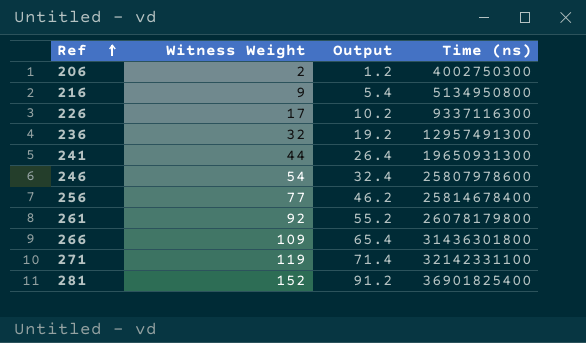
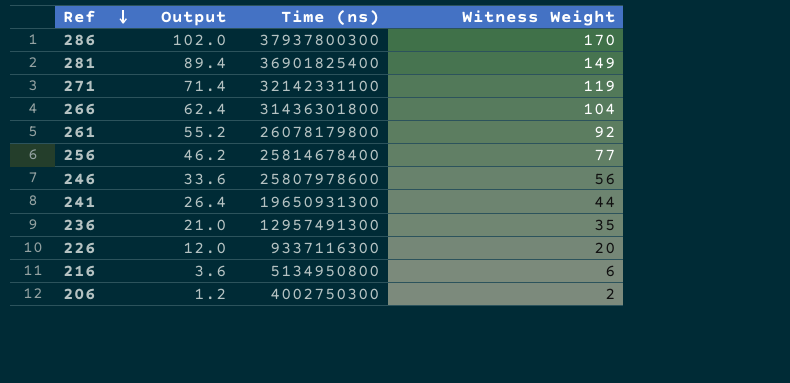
row order: Ref ascending -> Ref descending
column Witness Weight | position: 2 -> 4
row 286: none -> 102.0 | 37937800300 | 170
281 | Output: 91.2 -> 89.4
281 | Witness Weight: 152 -> 149
266 | Output: 65.4 -> 62.4
266 | Witness Weight: 109 -> 104
246 | Output: 32.4 -> 33.6
246 | Witness Weight: 54 -> 56
236 | Output: 19.2 -> 21.0
236 | Witness Weight: 32 -> 35
226 | Output: 10.2 -> 12.0
226 | Witness Weight: 17 -> 20
216 | Output: 5.4 -> 3.6
216 | Witness Weight: 9 -> 6

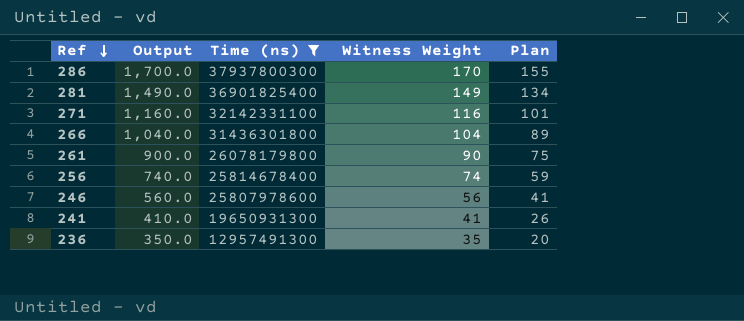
filter: none -> Time (ns) >= 12957491300
column Output | formula: [Witness Weight] * 0.6 -> [Witness Weight] * 10
column Plan | formula: none -> [Witness Weight] - 15
271 | Witness Weight: 119 -> 116
261 | Witness Weight: 92 -> 90
256 | Witness Weight: 77 -> 74
241 | Witness Weight: 44 -> 41

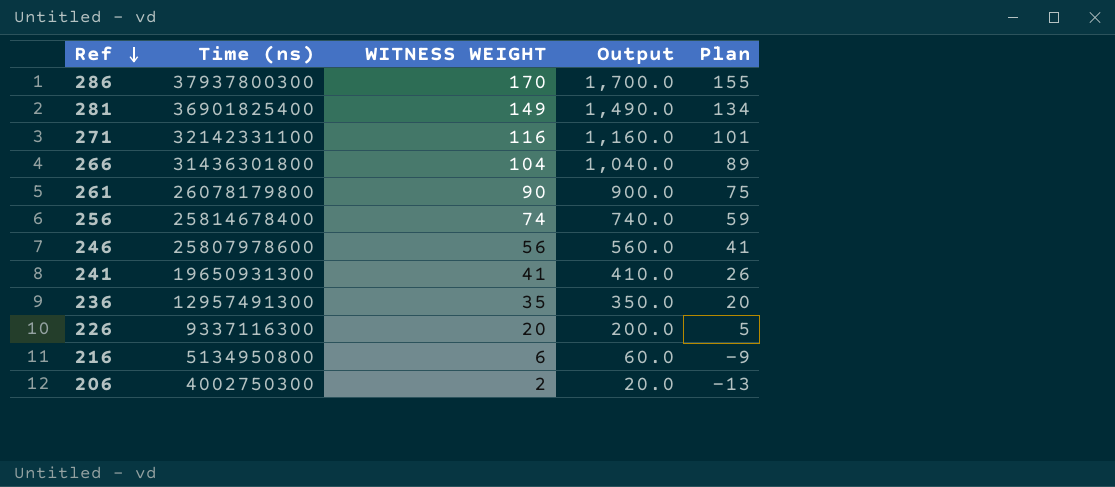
filter: Time (ns) >= 12957491300 -> none
column name: Witness Weight -> WITNESS WEIGHT
column Output | position: 2 -> 4

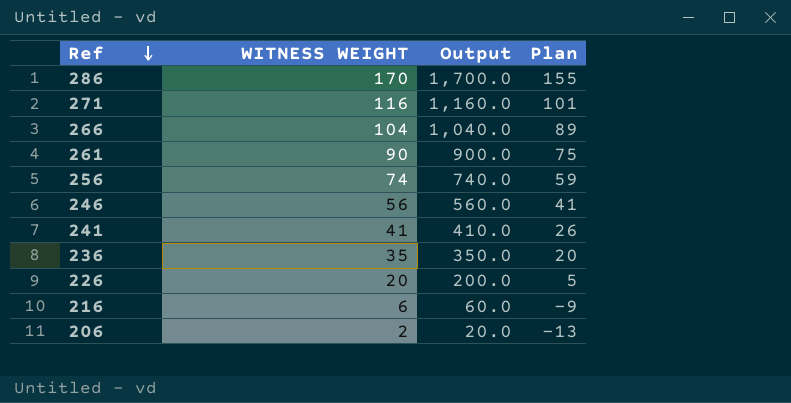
column Time (ns) | position: 2 -> none
row 281: 36901825400 | 149 | 1,490.0 | 134 -> none

